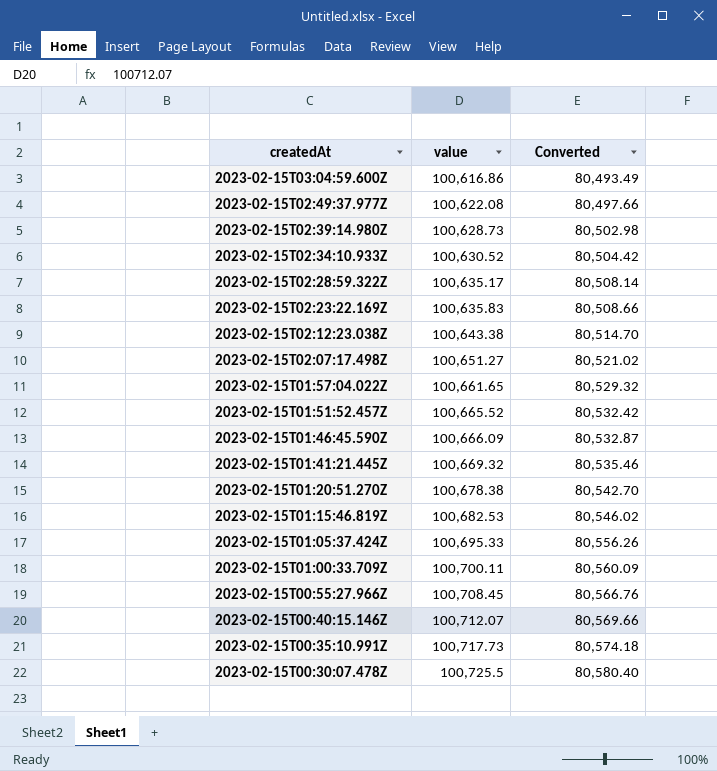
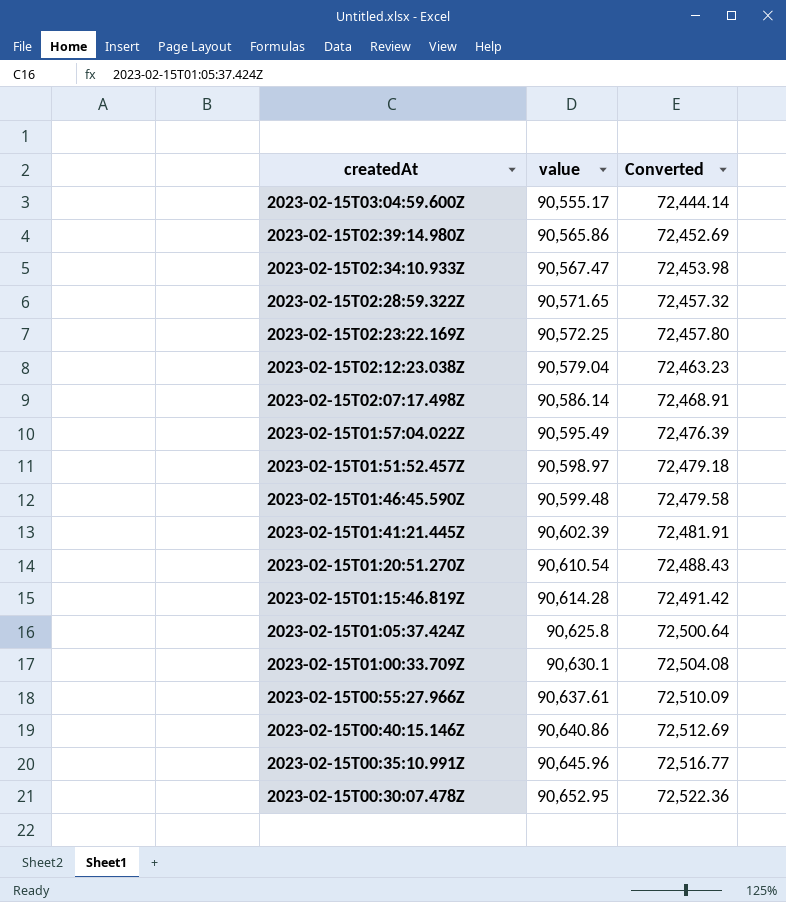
row 2023-02-15T02:49:37.977Z: 100,622.08 | 80,497.66 -> none
2023-02-15T03:04:59.600Z | value: 100,616.86 -> 90,555.17
2023-02-15T03:04:59.600Z | Converted: 80,493.49 -> 72,444.14
2023-02-15T02:39:14.980Z | value: 100,628.73 -> 90,565.86
2023-02-15T02:39:14.980Z | Converted: 80,502.98 -> 72,452.69
2023-02-15T02:34:10.933Z | value: 100,630.52 -> 90,567.47
2023-02-15T02:34:10.933Z | Converted: 80,504.42 -> 72,453.98
2023-02-15T02:28:59.322Z | value: 100,635.17 -> 90,571.65
2023-02-15T02:28:59.322Z | Converted: 80,508.14 -> 72,457.32
2023-02-15T02:23:22.169Z | value: 100,635.83 -> 90,572.25
2023-02-15T02:23:22.169Z | Converted: 80,508.66 -> 72,457.80
2023-02-15T02:12:23.038Z | value: 100,643.38 -> 90,579.04
2023-02-15T02:12:23.038Z | Converted: 80,514.70 -> 72,463.23
2023-02-15T02:07:17.498Z | value: 100,651.27 -> 90,586.14
2023-02-15T02:07:17.498Z | Converted: 80,521.02 -> 72,468.91
2023-02-15T01:57:04.022Z | value: 100,661.65 -> 90,595.49
2023-02-15T01:57:04.022Z | Converted: 80,529.32 -> 72,476.39
2023-02-15T01:51:52.457Z | value: 100,665.52 -> 90,598.97
2023-02-15T01:51:52.457Z | Converted: 80,532.42 -> 72,479.18
2023-02-15T01:46:45.590Z | value: 100,666.09 -> 90,599.48
2023-02-15T01:46:45.590Z | Converted: 80,532.87 -> 72,479.58
2023-02-15T01:41:21.445Z | value: 100,669.32 -> 90,602.39
2023-02-15T01:41:21.445Z | Converted: 80,535.46 -> 72,481.91
2023-02-15T01:20:51.270Z | value: 100,678.38 -> 90,610.54
2023-02-15T01:20:51.270Z | Converted: 80,542.70 -> 72,488.43
2023-02-15T01:15:46.819Z | value: 100,682.53 -> 90,614.28
2023-02-15T01:15:46.819Z | Converted: 80,546.02 -> 72,491.42
2023-02-15T01:05:37.424Z | value: 100,695.33 -> 90,625.8
2023-02-15T01:05:37.424Z | Converted: 80,556.26 -> 72,500.64
2023-02-15T01:00:33.709Z | value: 100,700.11 -> 90,630.1
2023-02-15T01:00:33.709Z | Converted: 80,560.09 -> 72,504.08
2023-02-15T00:55:27.966Z | value: 100,708.45 -> 90,637.61
2023-02-15T00:55:27.966Z | Converted: 80,566.76 -> 72,510.09
2023-02-15T00:40:15.146Z | value: 100,712.07 -> 90,640.86
2023-02-15T00:40:15.146Z | Converted: 80,569.66 -> 72,512.69
2023-02-15T00:35:10.991Z | value: 100,717.73 -> 90,645.96
2023-02-15T00:35:10.991Z | Converted: 80,574.18 -> 72,516.77
2023-02-15T00:30:07.478Z | value: 100,725.5 -> 90,652.95
2023-02-15T00:30:07.478Z | Converted: 80,580.40 -> 72,522.36

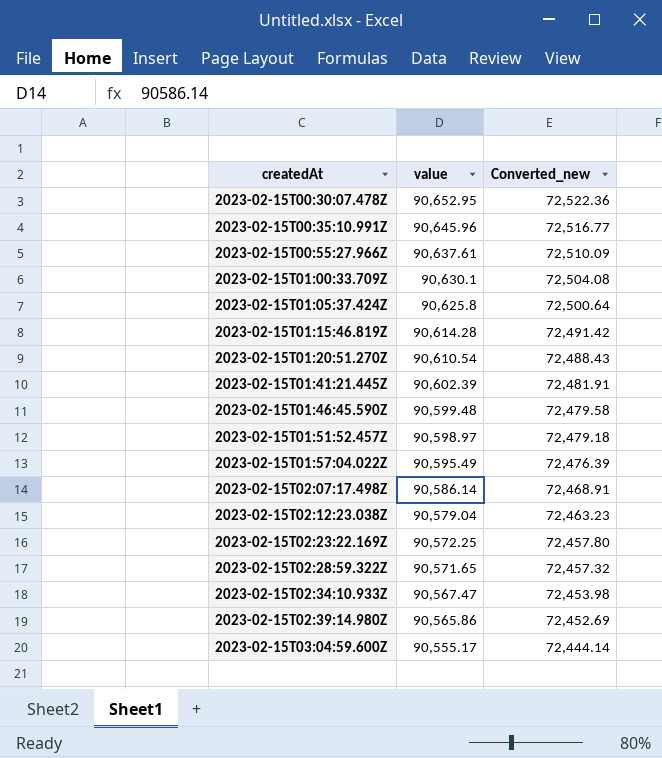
row order: createdAt descending -> createdAt ascending
column name: Converted -> Converted_new
row 2023-02-15T00:40:15.146Z: 90,640.86 | 72,512.69 -> none

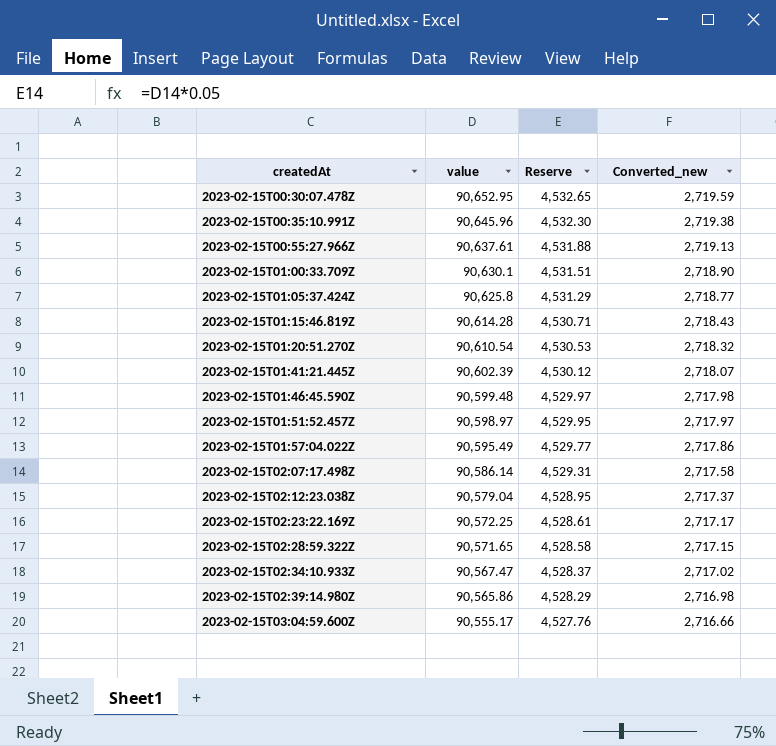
column Reserve | formula: none -> [value] * 0.05
column Converted_new | formula: [value] * 0.8 -> [value] * 0.03

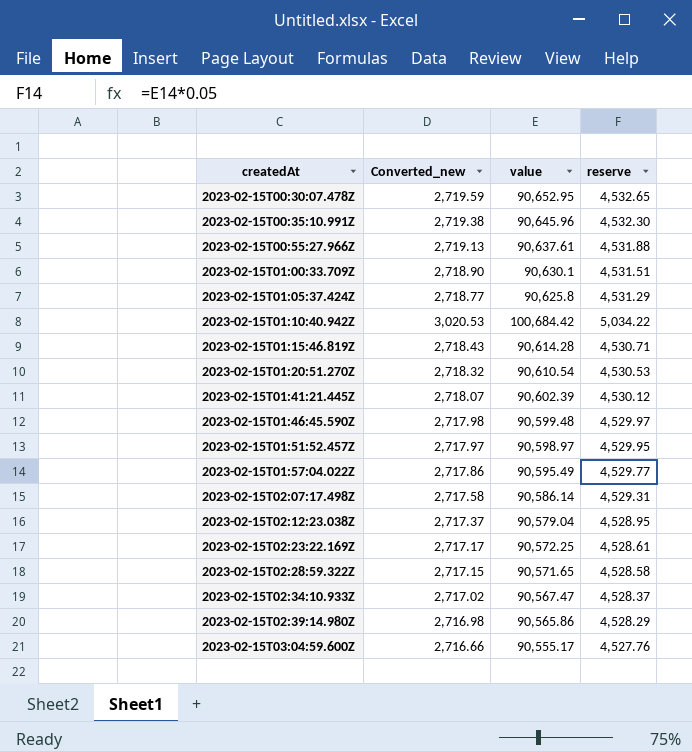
column Converted_new | position: 4 -> 2
column name: Reserve -> reserve
row 2023-02-15T01:10:40.942Z: none -> 3,020.53 | 100,684.42 | 5,034.22

